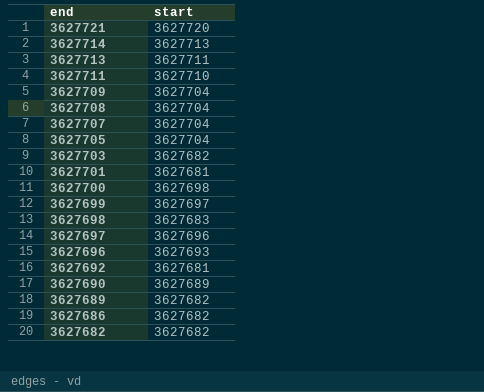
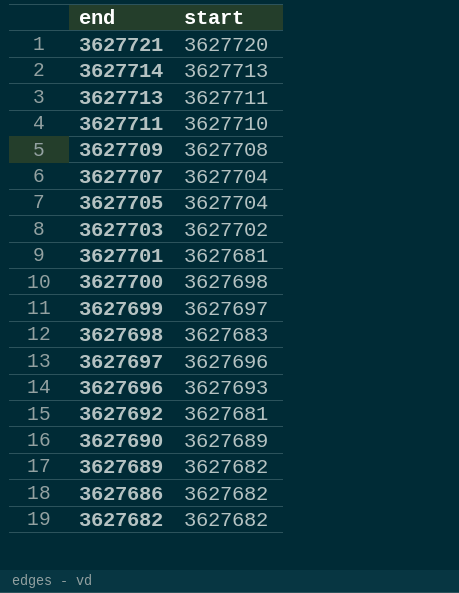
row 3627708: 3627704 -> none
3627709 | start: 3627704 -> 3627708
3627703 | start: 3627682 -> 3627702

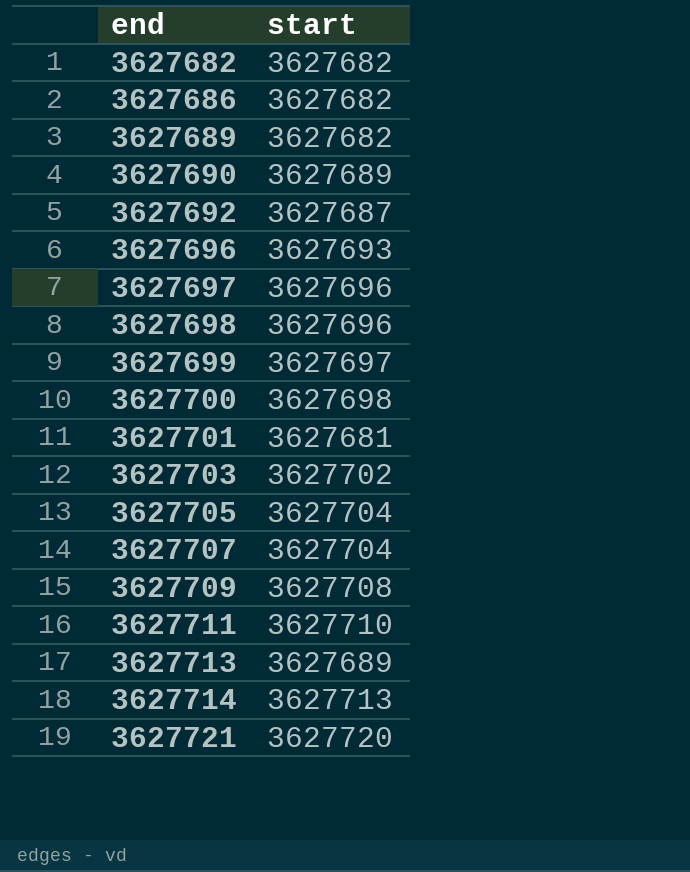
row order: end descending -> end ascending
3627692 | start: 3627681 -> 3627687
3627698 | start: 3627683 -> 3627696
3627713 | start: 3627711 -> 3627689

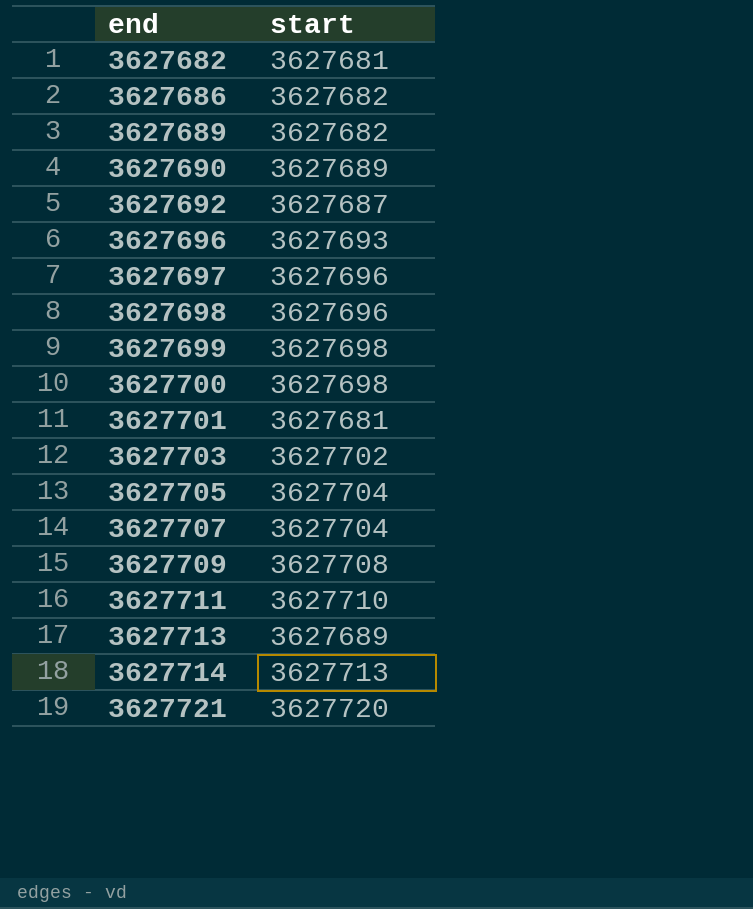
3627682 | start: 3627682 -> 3627681
3627699 | start: 3627697 -> 3627698

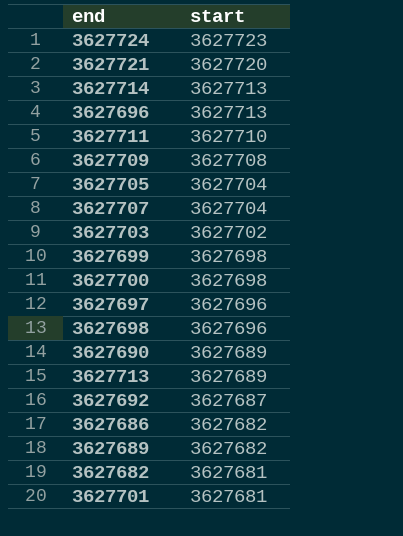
row order: end ascending -> start descending
row 3627724: none -> 3627723
3627696 | start: 3627693 -> 3627713

